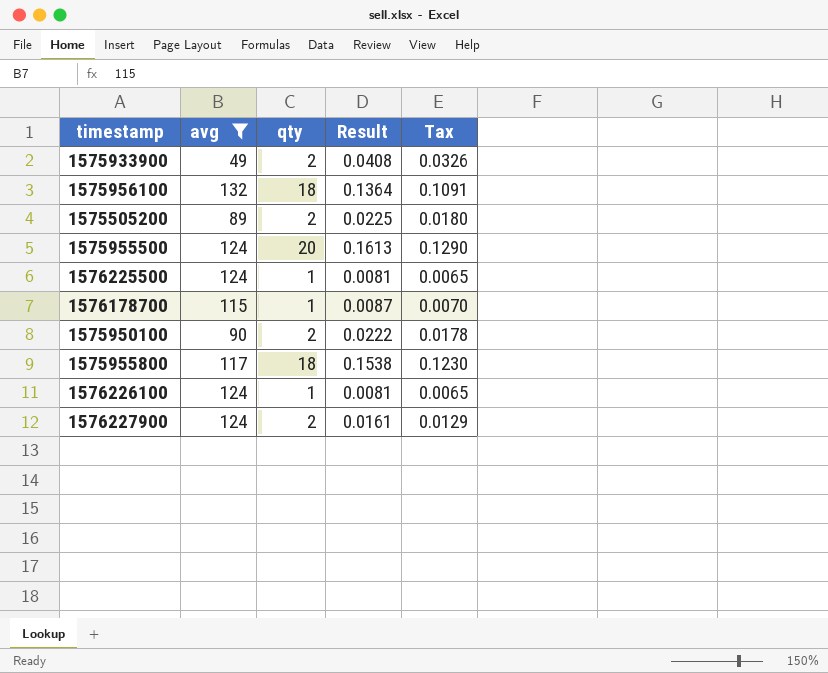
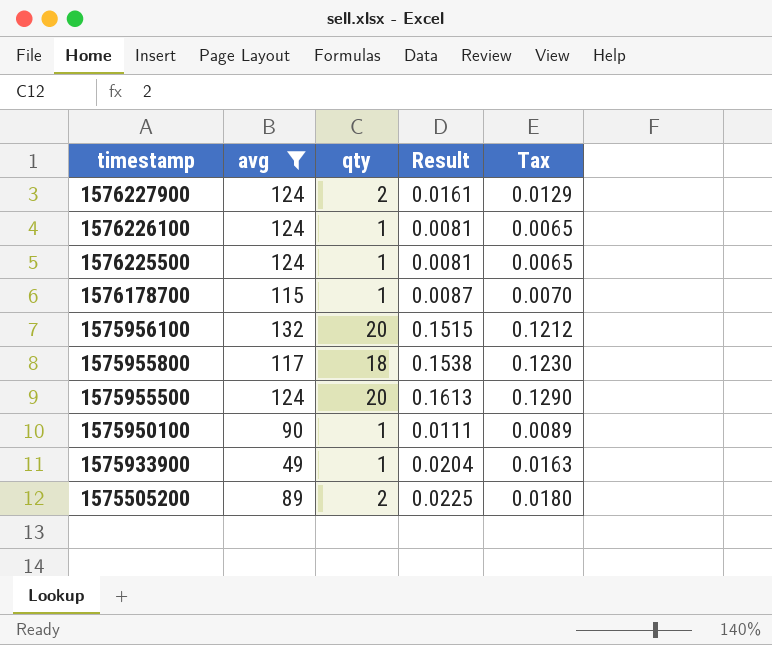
row order: none -> timestamp descending
1575956100 | qty: 18 -> 20
1575956100 | Result: 0.1364 -> 0.1515
1575956100 | Tax: 0.1091 -> 0.1212
1575950100 | qty: 2 -> 1
1575950100 | Result: 0.0222 -> 0.0111
1575950100 | Tax: 0.0178 -> 0.0089
1575933900 | qty: 2 -> 1
1575933900 | Result: 0.0408 -> 0.0204
1575933900 | Tax: 0.0326 -> 0.0163

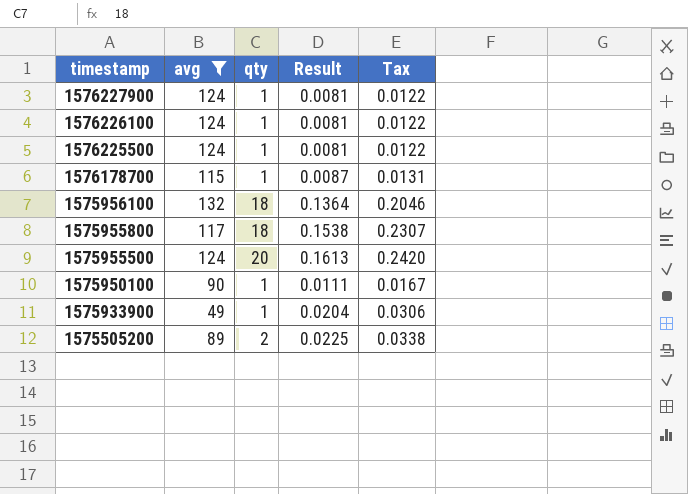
column Tax | formula: [Result] * 0.8 -> [Result] * 1.5
1576227900 | qty: 2 -> 1
1576227900 | Result: 0.0161 -> 0.0081
1575956100 | qty: 20 -> 18
1575956100 | Result: 0.1515 -> 0.1364

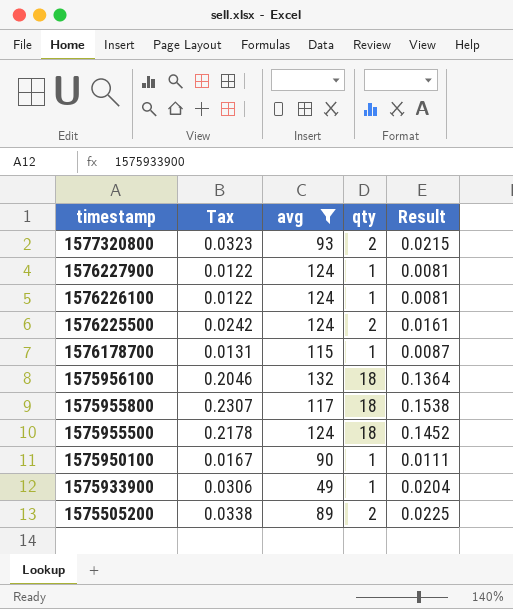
column Tax | position: 5 -> 2
row 1577320800: none -> 0.0323 | 93 | 2 | 0.0215
1576225500 | Tax: 0.0122 -> 0.0242
1576225500 | qty: 1 -> 2
1576225500 | Result: 0.0081 -> 0.0161
1575955500 | Tax: 0.2420 -> 0.2178
1575955500 | qty: 20 -> 18
1575955500 | Result: 0.1613 -> 0.1452

